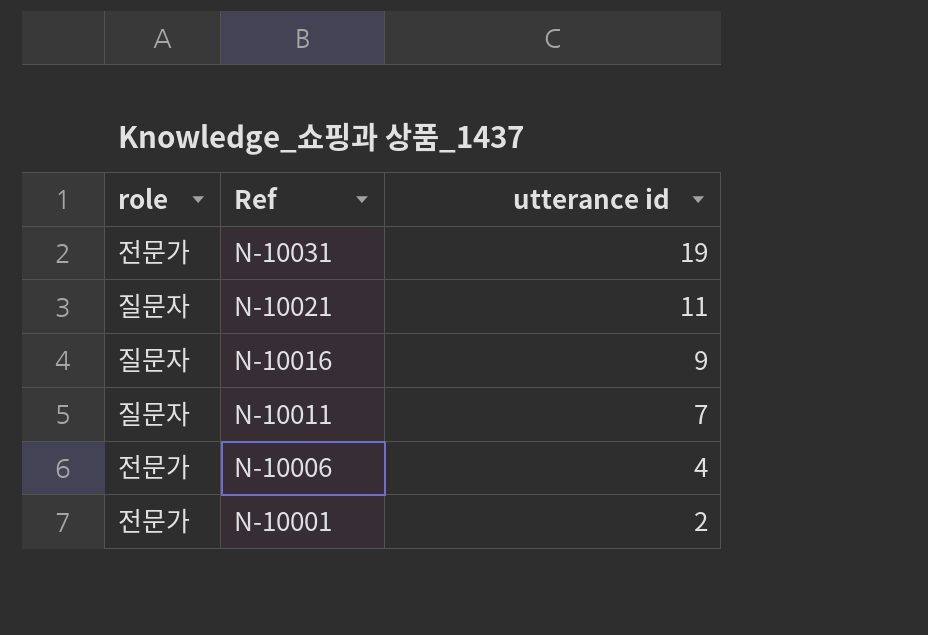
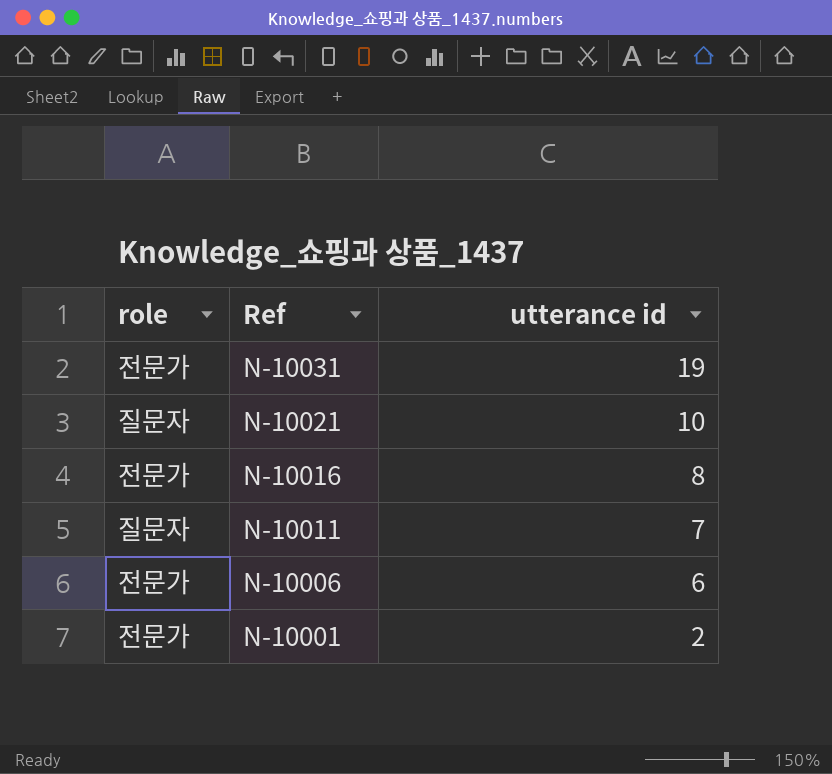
N-10021 | utterance id: 11 -> 10
N-10016 | role: 질문자 -> 전문가
N-10016 | utterance id: 9 -> 8
N-10006 | utterance id: 4 -> 6

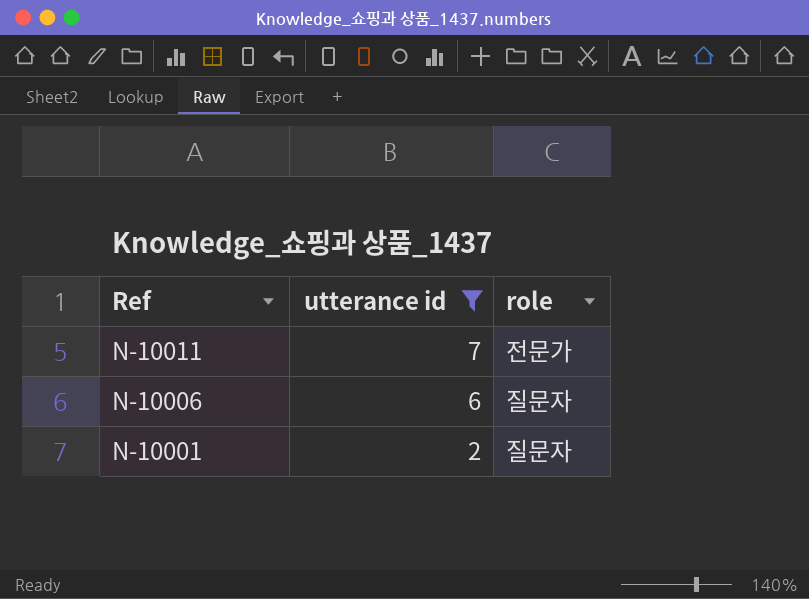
filter: none -> utterance id <= 7
column role | position: 1 -> 3
N-10011 | role: 질문자 -> 전문가
N-10006 | role: 전문가 -> 질문자
N-10001 | role: 전문가 -> 질문자

